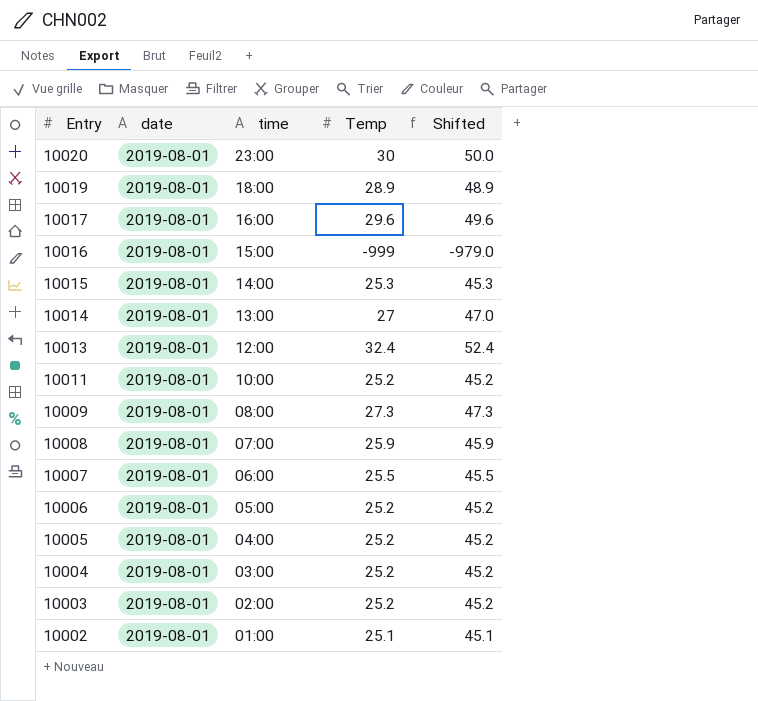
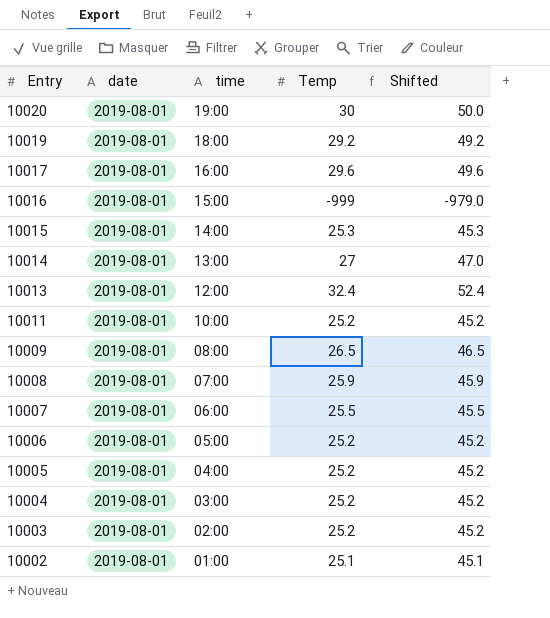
10020 | time: 23:00 -> 19:00
10019 | Temp: 28.9 -> 29.2
10019 | Shifted: 48.9 -> 49.2
10009 | Temp: 27.3 -> 26.5
10009 | Shifted: 47.3 -> 46.5

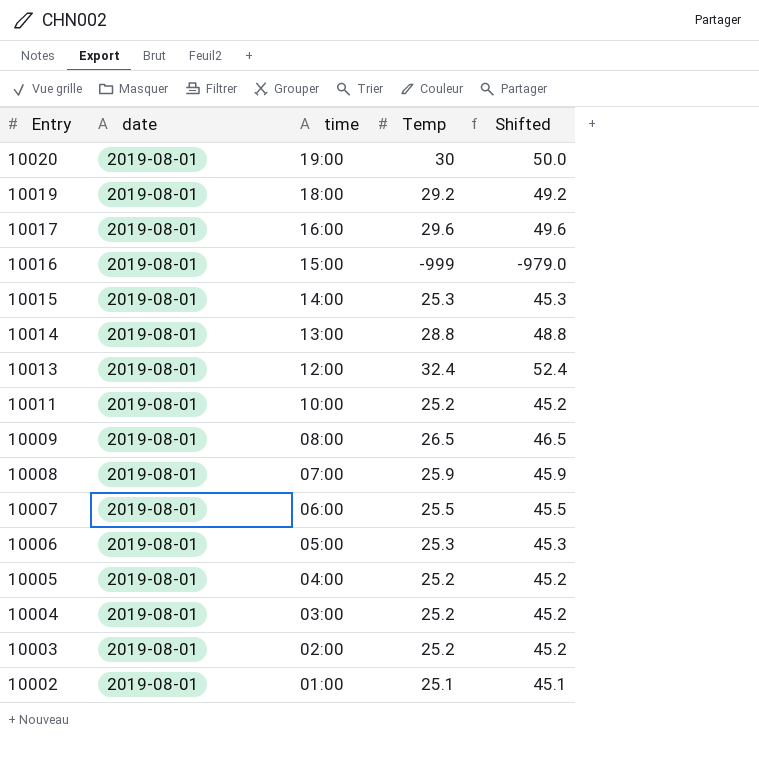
10014 | Temp: 27 -> 28.8
10014 | Shifted: 47.0 -> 48.8
10006 | Temp: 25.2 -> 25.3
10006 | Shifted: 45.2 -> 45.3

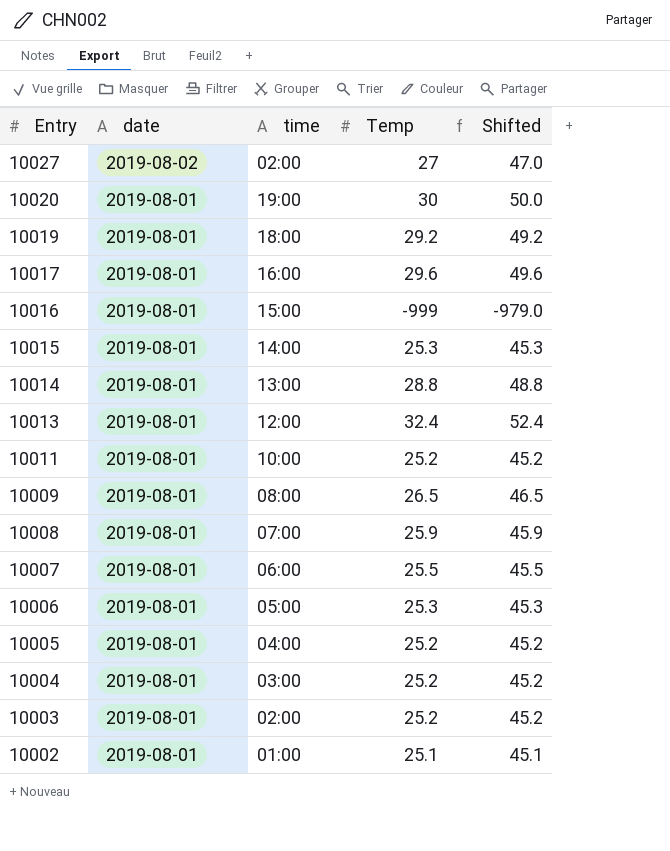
row 10027: none -> 2019-08-02 | 02:00 | 27 | 47.0

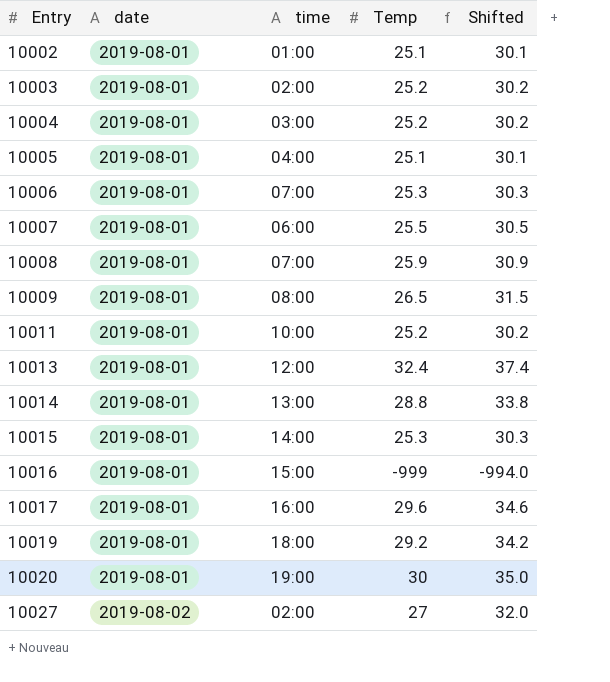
row order: Entry descending -> Entry ascending
column Shifted | formula: [Temp] + 20 -> [Temp] + 5
10005 | Temp: 25.2 -> 25.1
10006 | time: 05:00 -> 07:00

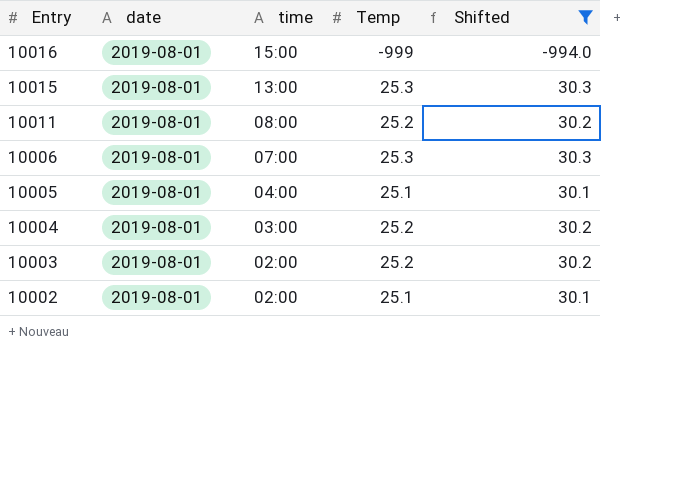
filter: none -> Shifted <= 30.3
row order: Entry ascending -> Entry descending
10015 | time: 14:00 -> 13:00
10011 | time: 10:00 -> 08:00
10002 | time: 01:00 -> 02:00

